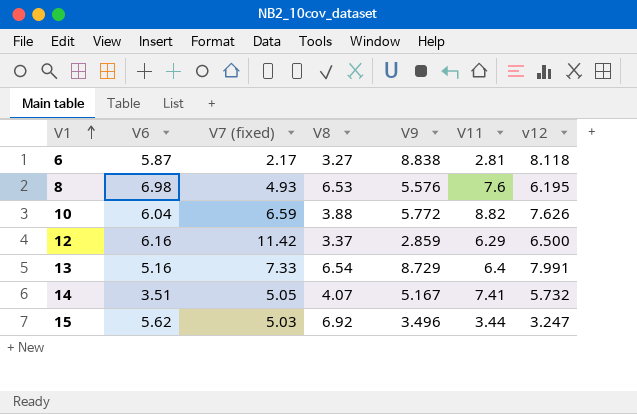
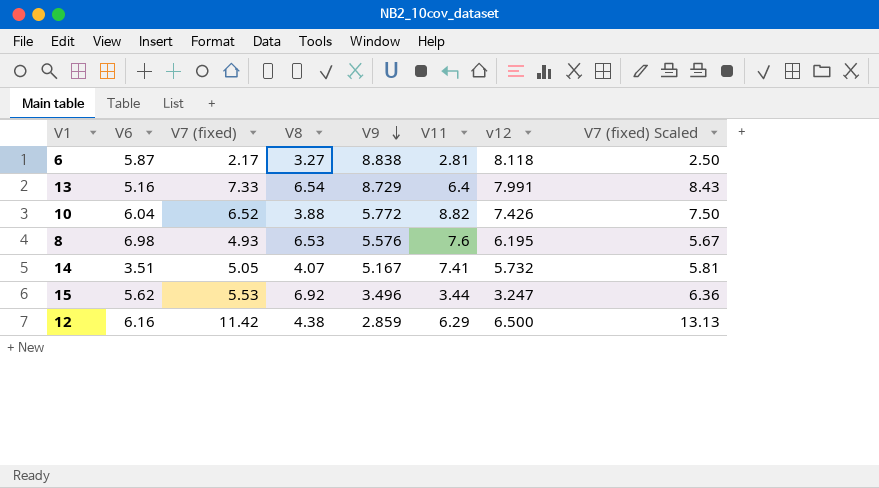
row order: V1 ascending -> V9 descending
column V7 (fixed) Scaled | formula: none -> [V7 (fixed)] * 1.15
10 | V7 (fixed): 6.59 -> 6.52
10 | v12: 7.626 -> 7.426
15 | V7 (fixed): 5.03 -> 5.53
12 | V8: 3.37 -> 4.38

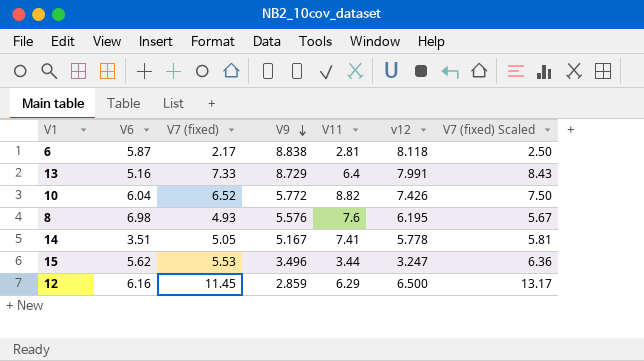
column V8 | position: 4 -> none
14 | v12: 5.732 -> 5.778
12 | V7 (fixed): 11.42 -> 11.45
12 | V7 (fixed) Scaled: 13.13 -> 13.17

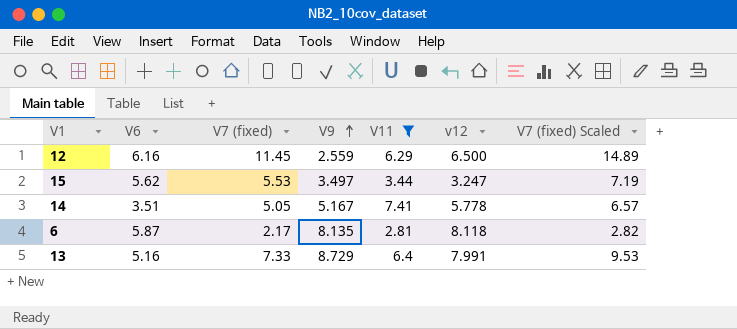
filter: none -> V11 <= 7.41
row order: V9 descending -> V9 ascending
column V7 (fixed) Scaled | formula: [V7 (fixed)] * 1.15 -> [V7 (fixed)] * 1.3
12 | V9: 2.859 -> 2.559
15 | V9: 3.496 -> 3.497
6 | V9: 8.838 -> 8.135

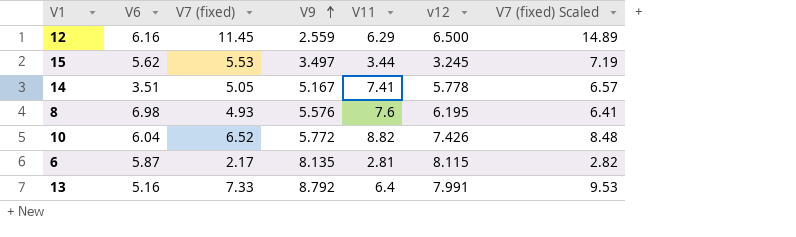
filter: V11 <= 7.41 -> none
15 | v12: 3.247 -> 3.245
6 | v12: 8.118 -> 8.115
13 | V9: 8.729 -> 8.792

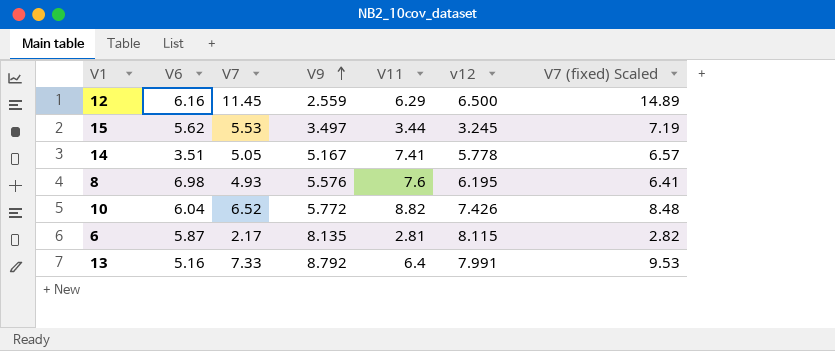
column name: V7 (fixed) -> V7

